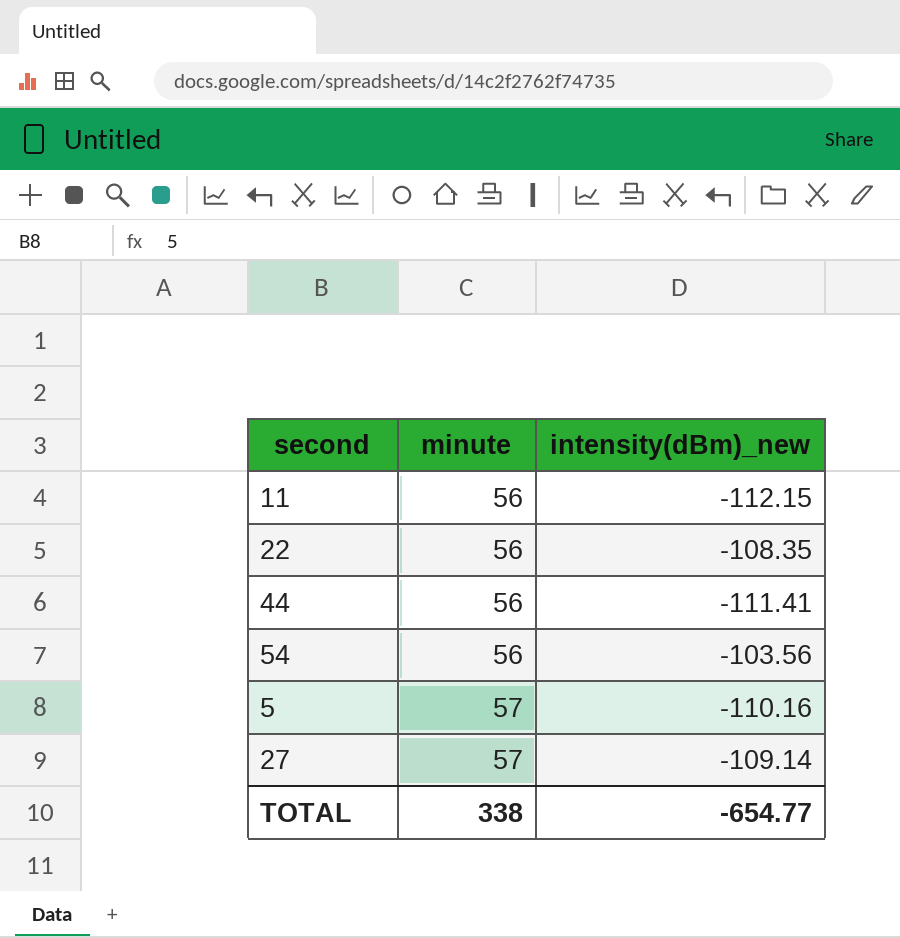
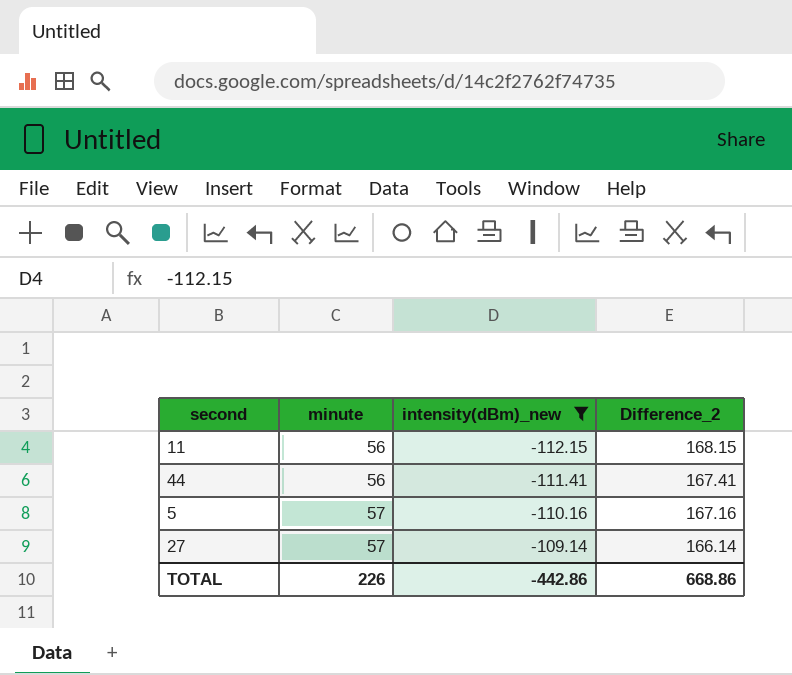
filter: none -> intensity(dBm)_new <= -109.14
column Difference_2 | formula: none -> [minute] - [intensity(dBm)_new]
TOTAL | minute: 338 -> 226
TOTAL | intensity(dBm)_new: -654.77 -> -442.86

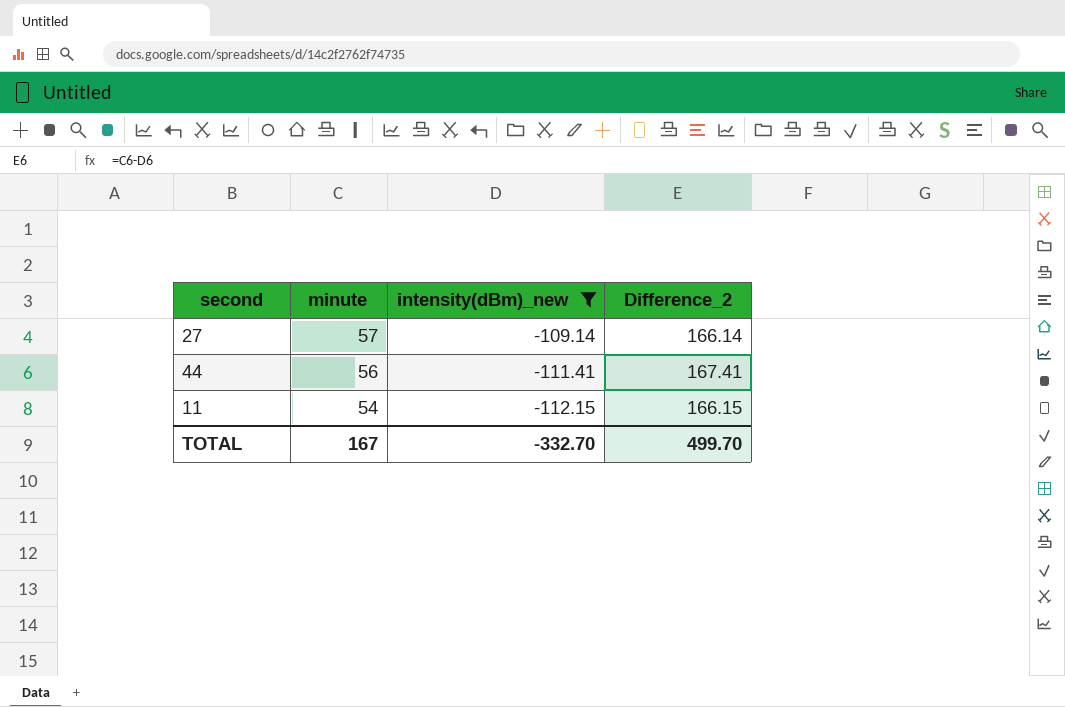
row order: minute ascending -> minute descending
row 5: 57 | -110.16 | 167.16 -> none
11 | minute: 56 -> 54
11 | Difference_2: 168.15 -> 166.15
TOTAL | minute: 226 -> 167
TOTAL | intensity(dBm)_new: -442.86 -> -332.70
TOTAL | Difference_2: 668.86 -> 499.70

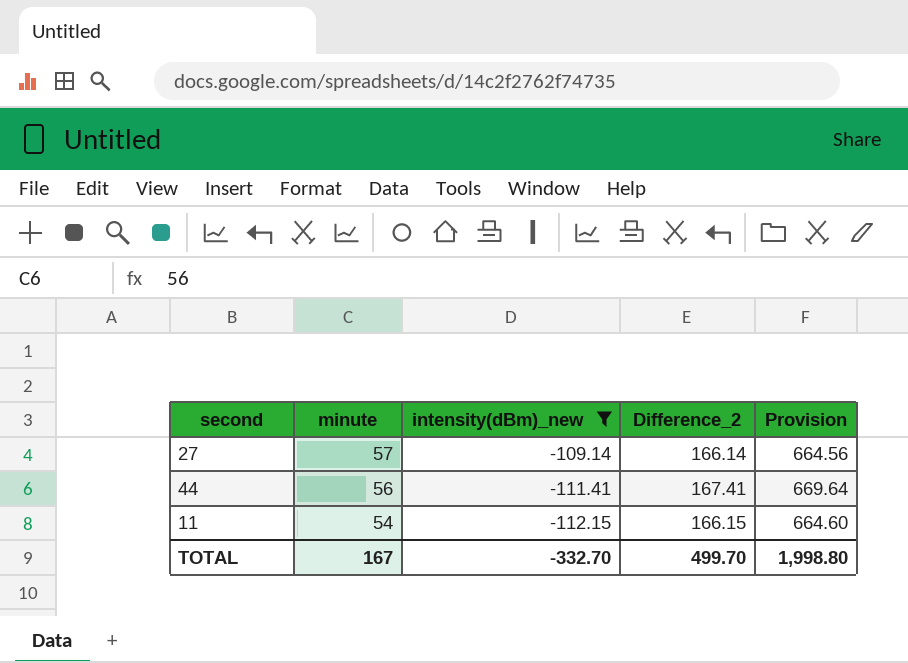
column Provision | formula: none -> [Difference_2] * 4

